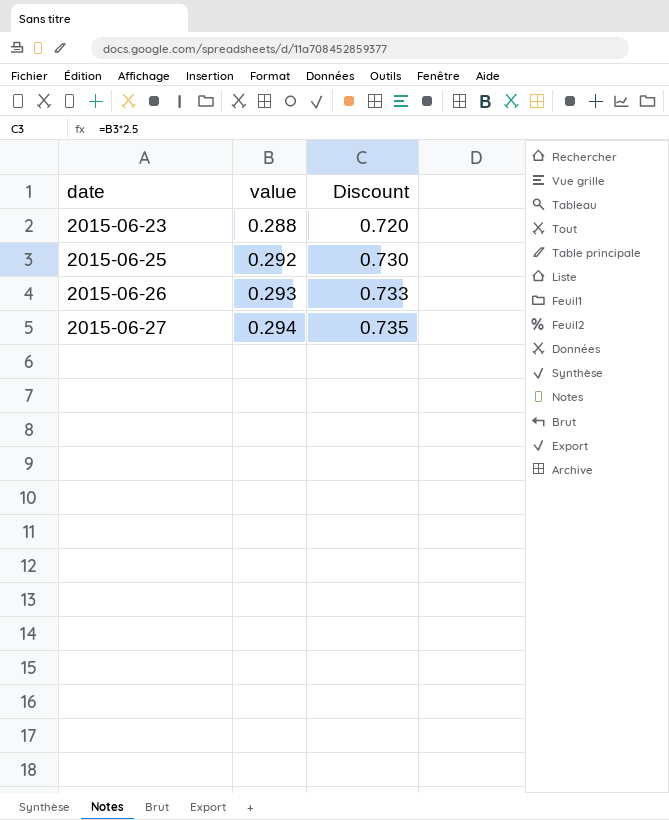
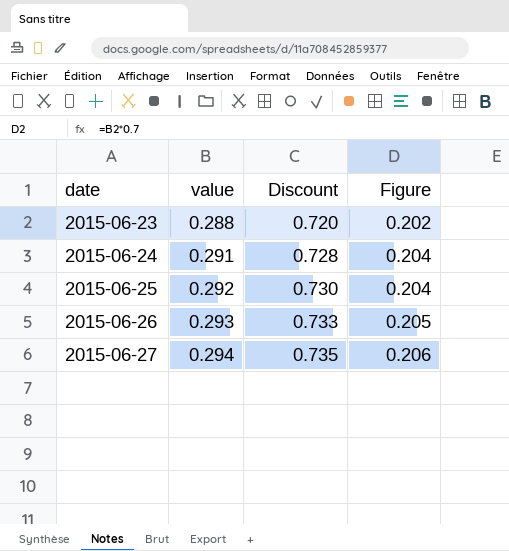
column Figure | formula: none -> [value] * 0.7
row 2015-06-24: none -> 0.291 | 0.728 | 0.204

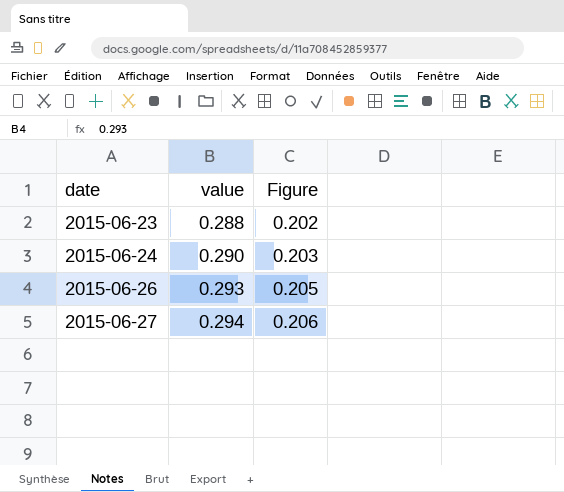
column Discount | formula: [value] * 2.5 -> none
row 2015-06-25: 0.292 | 0.730 | 0.204 -> none
2015-06-24 | value: 0.291 -> 0.290
2015-06-24 | Figure: 0.204 -> 0.203

